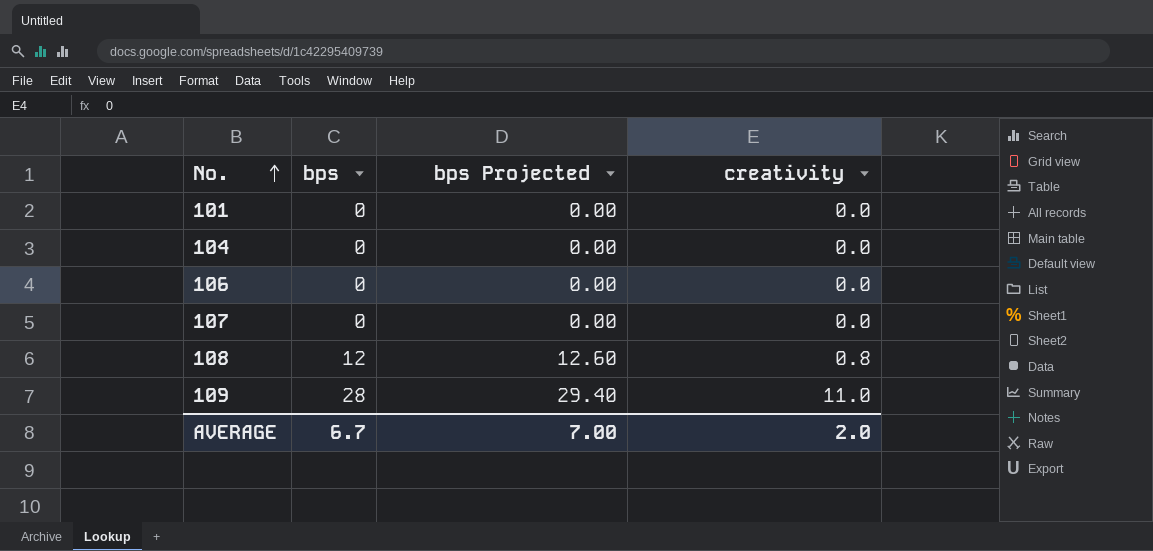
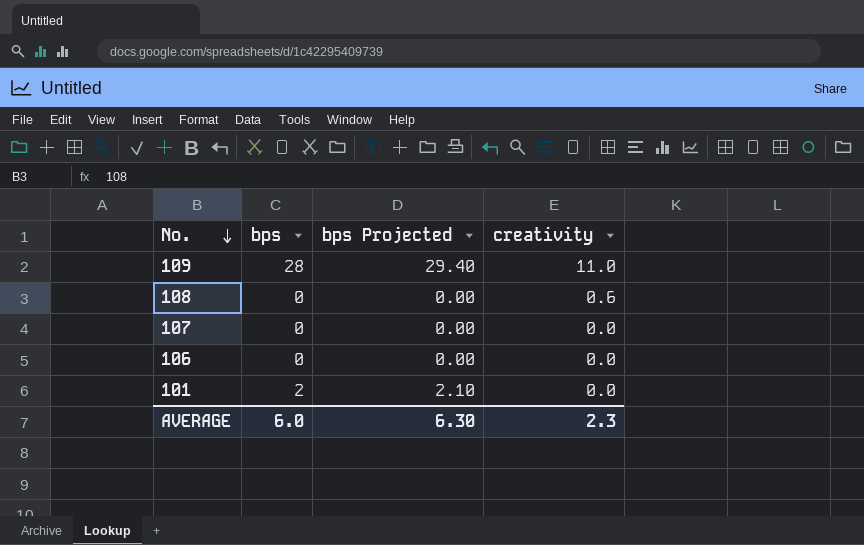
row order: No. ascending -> No. descending
row 104: 0 | 0.00 | 0.0 -> none
108 | bps: 12 -> 0
108 | bps Projected: 12.60 -> 0.00
108 | creativity: 0.8 -> 0.6
101 | bps: 0 -> 2
101 | bps Projected: 0.00 -> 2.10
AVERAGE | bps: 6.7 -> 6.0
AVERAGE | bps Projected: 7.00 -> 6.30
AVERAGE | creativity: 2.0 -> 2.3

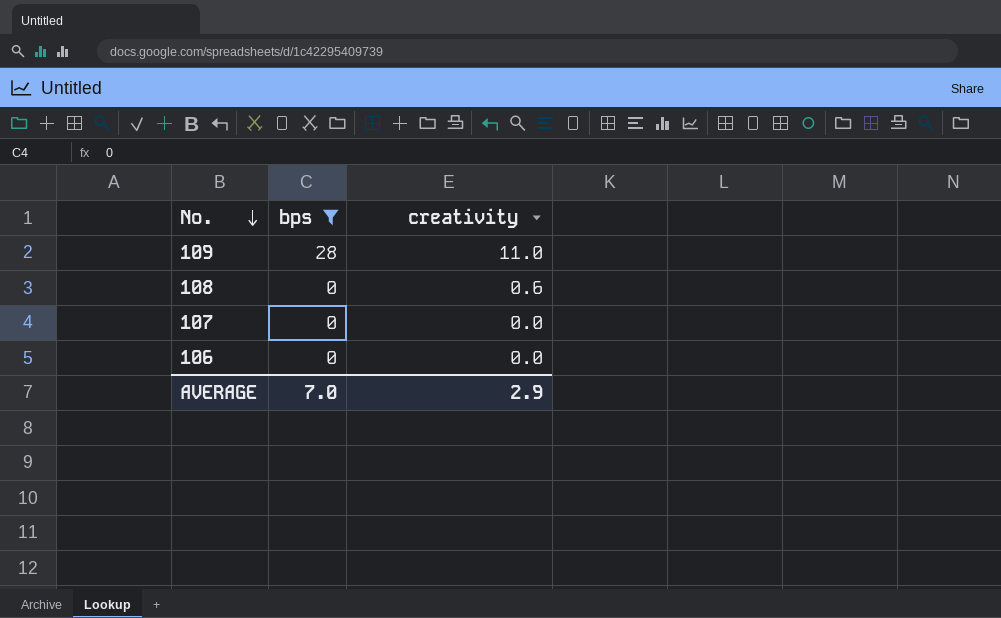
filter: none -> bps != 2
column bps Projected | formula: [bps] * 1.05 -> none
AVERAGE | bps: 6.0 -> 7.0
AVERAGE | creativity: 2.3 -> 2.9

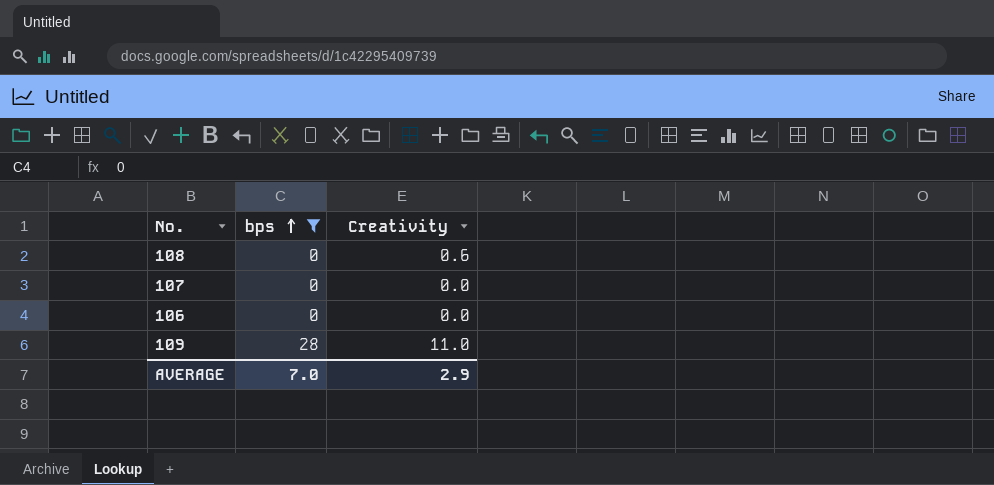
row order: No. descending -> bps ascending
column name: creativity -> Creativity

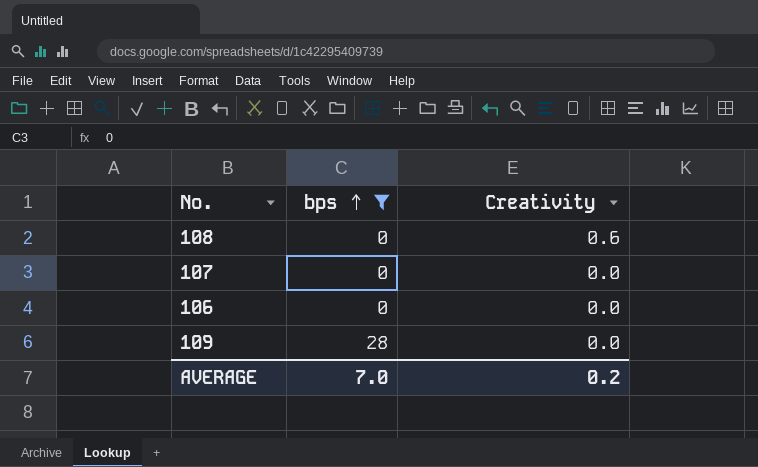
109 | Creativity: 11.0 -> 0.0
AVERAGE | Creativity: 2.9 -> 0.2

